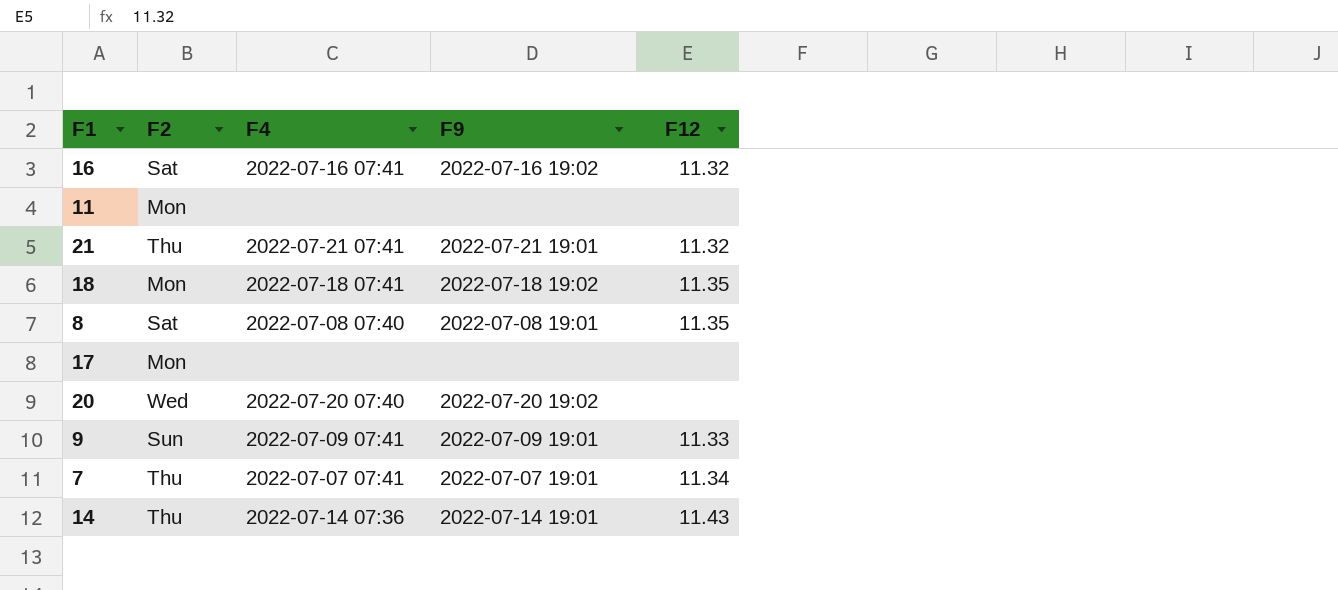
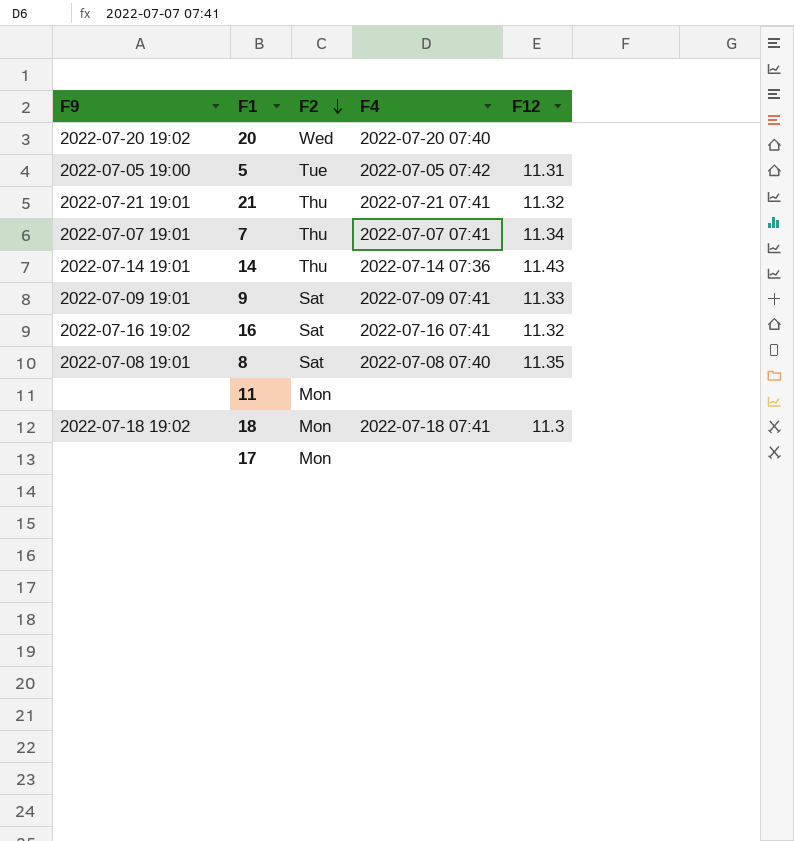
row order: none -> F2 descending
column F9 | position: 4 -> 1
row 5: none -> 2022-07-05 19:00 | Tue | 2022-07-05 07:42 | 11.31
9 | F2: Sun -> Sat
18 | F12: 11.35 -> 11.3

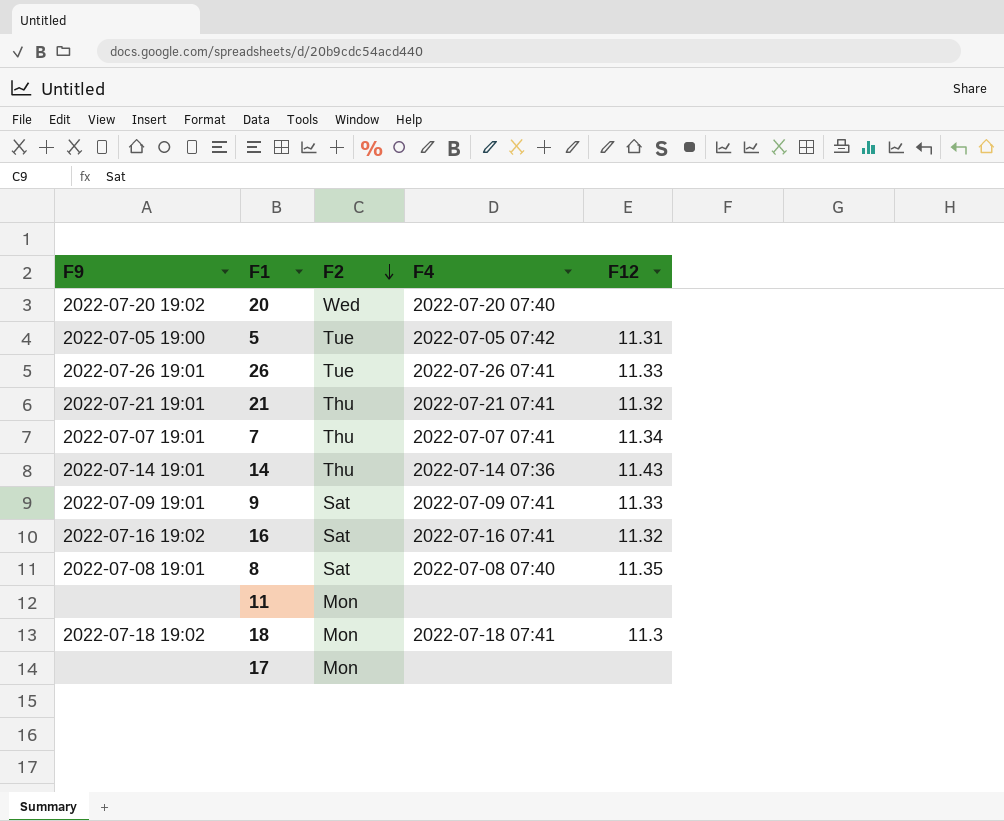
row 26: none -> 2022-07-26 19:01 | Tue | 2022-07-26 07:41 | 11.33

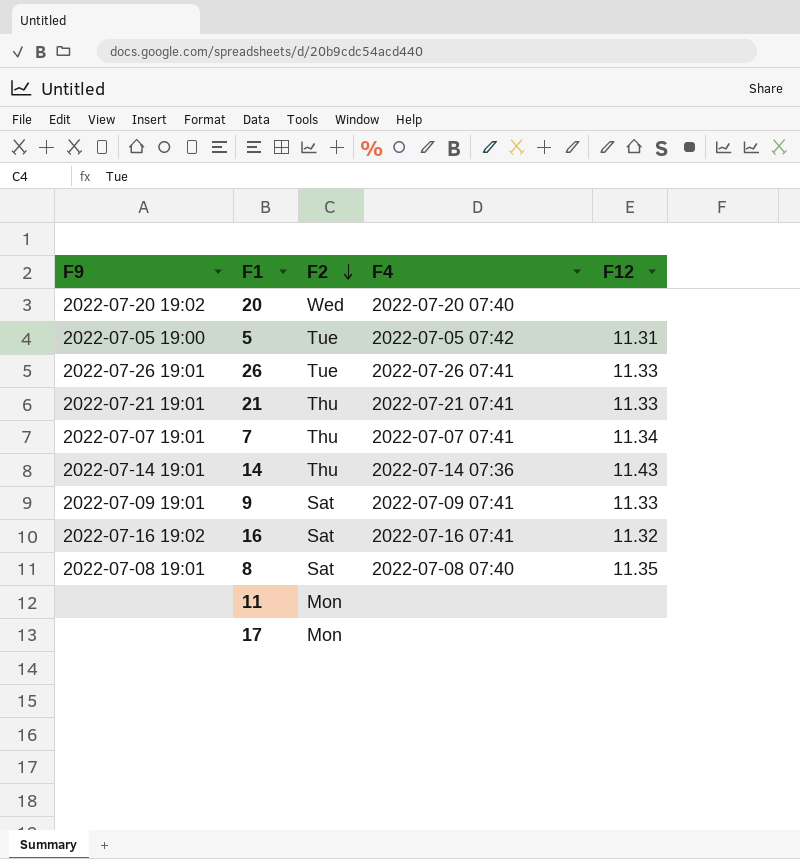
row 18: 2022-07-18 19:02 | Mon | 2022-07-18 07:41 | 11.3 -> none
21 | F12: 11.32 -> 11.33

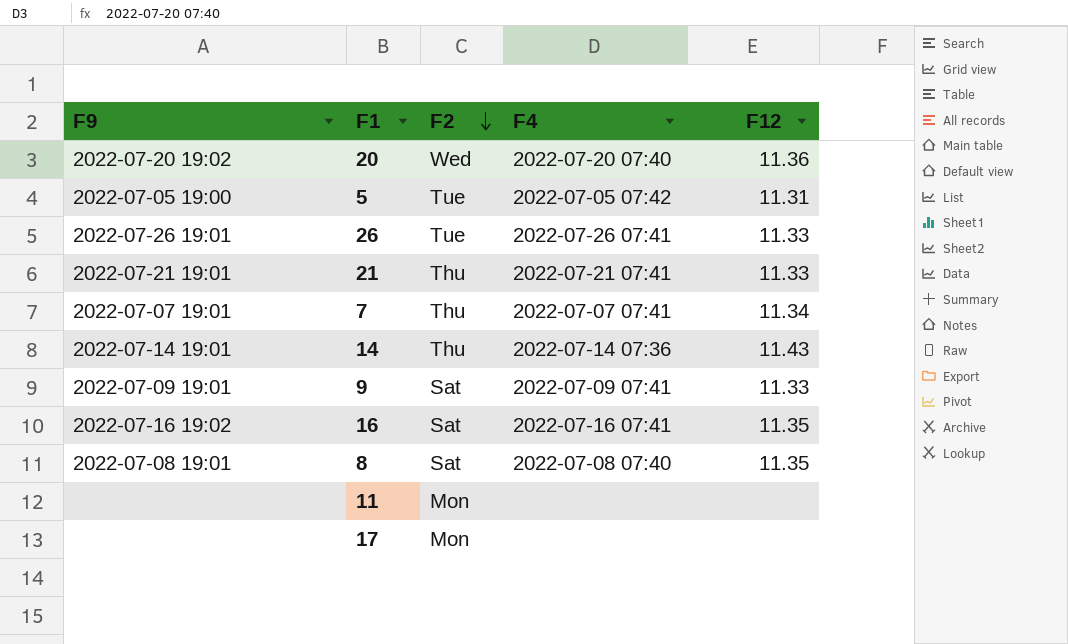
20 | F12: none -> 11.36
16 | F12: 11.32 -> 11.35

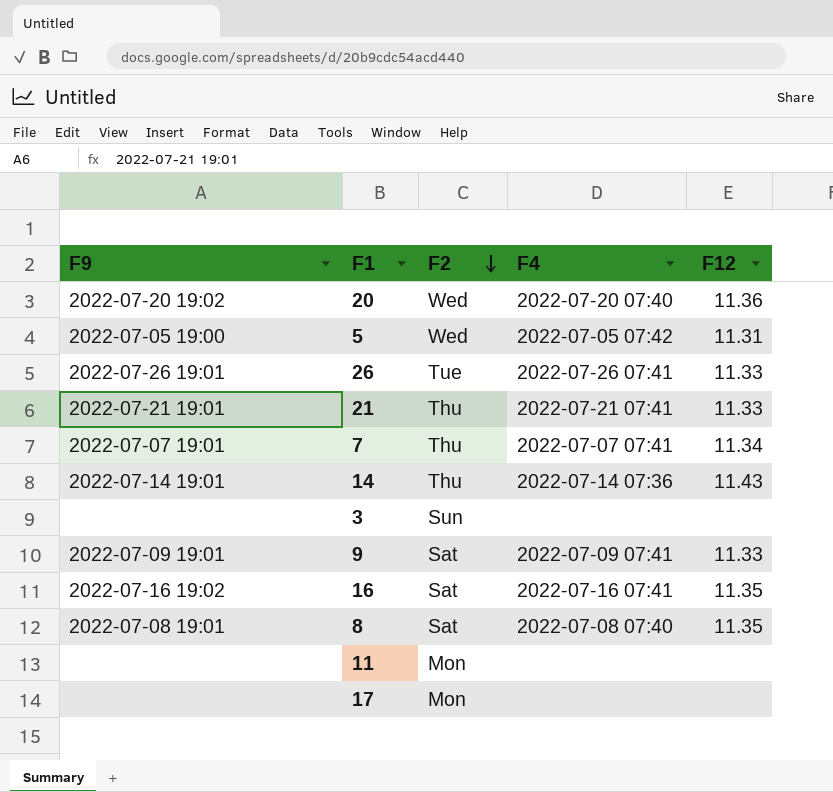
5 | F2: Tue -> Wed
row 3: none -> none | Sun | none | none

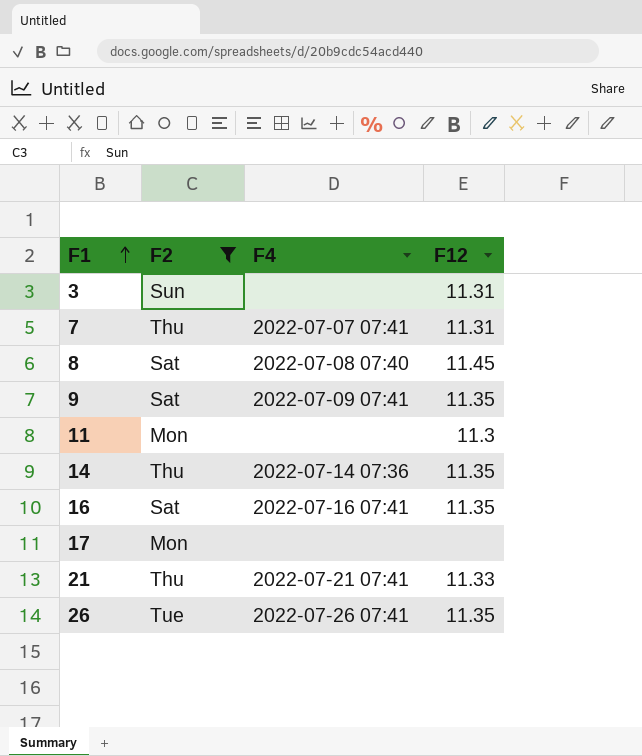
filter: none -> F2 != Wed
row order: F2 descending -> F1 ascending
column F9 | position: 1 -> none
3 | F12: none -> 11.31
7 | F12: 11.34 -> 11.31
8 | F12: 11.35 -> 11.45
9 | F12: 11.33 -> 11.35
11 | F12: none -> 11.3
14 | F12: 11.43 -> 11.35
26 | F12: 11.33 -> 11.35

